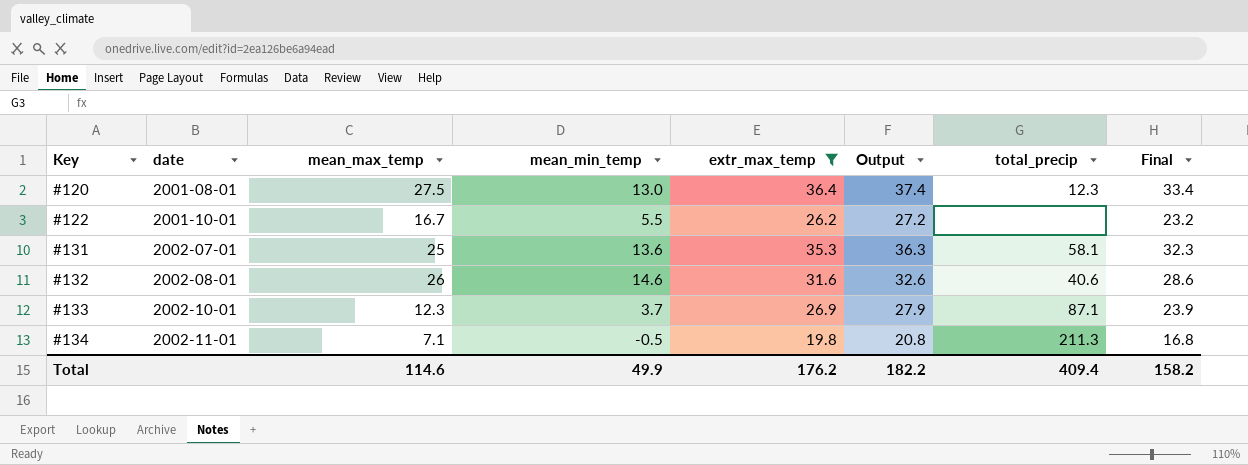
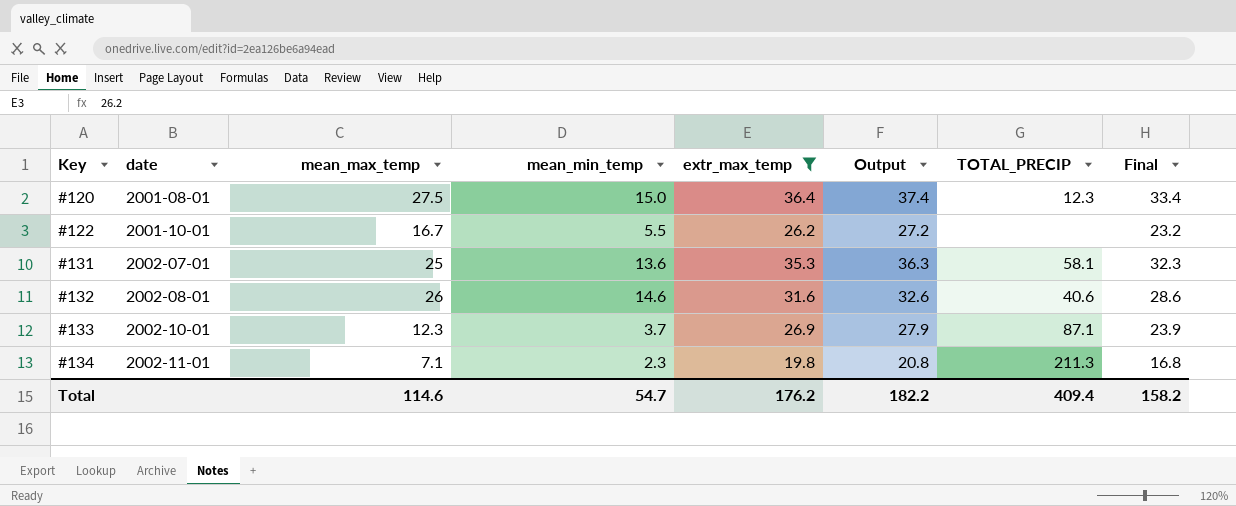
column name: total_precip -> TOTAL_PRECIP
#120 | mean_min_temp: 13.0 -> 15.0
#134 | mean_min_temp: -0.5 -> 2.3
Total | mean_min_temp: 49.9 -> 54.7

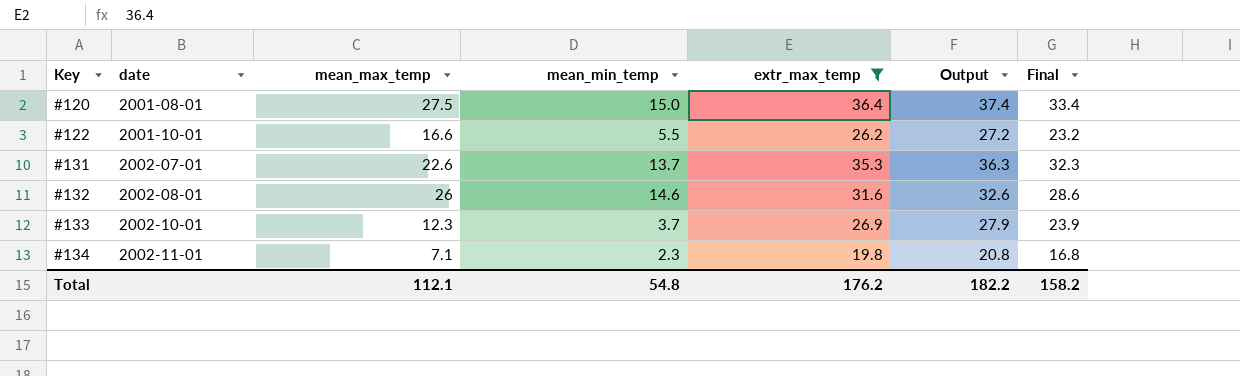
column TOTAL_PRECIP | position: 7 -> none
#122 | mean_max_temp: 16.7 -> 16.6
#131 | mean_max_temp: 25 -> 22.6
#131 | mean_min_temp: 13.6 -> 13.7
Total | mean_max_temp: 114.6 -> 112.1
Total | mean_min_temp: 54.7 -> 54.8

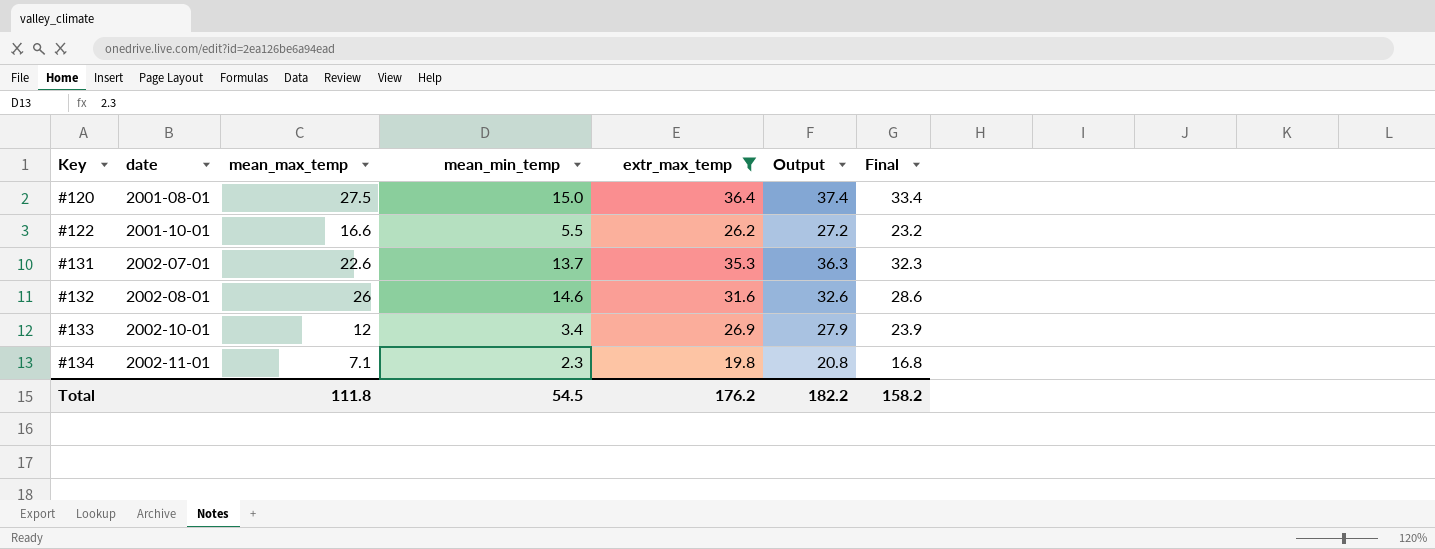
#133 | mean_max_temp: 12.3 -> 12
#133 | mean_min_temp: 3.7 -> 3.4
Total | mean_max_temp: 112.1 -> 111.8
Total | mean_min_temp: 54.8 -> 54.5

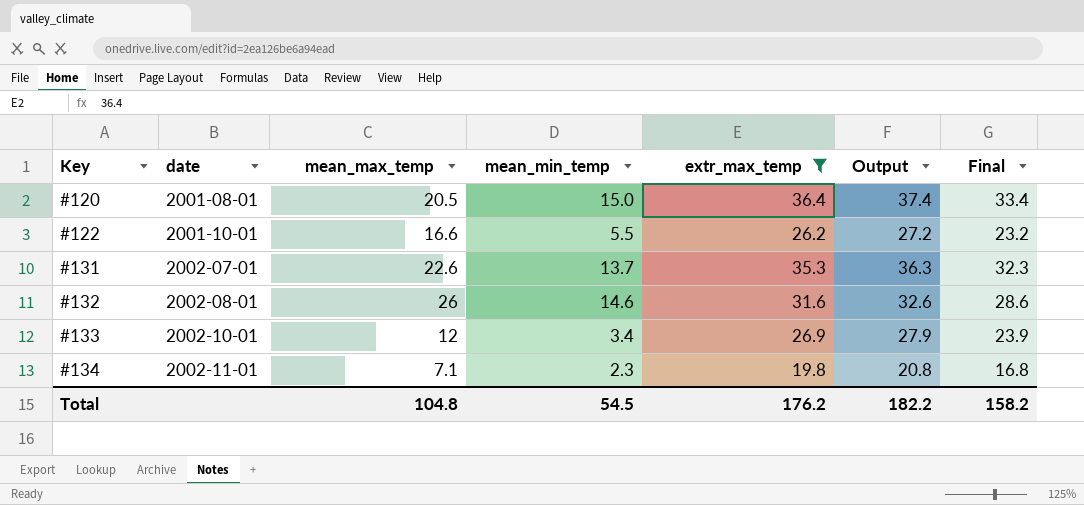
#120 | mean_max_temp: 27.5 -> 20.5
Total | mean_max_temp: 111.8 -> 104.8

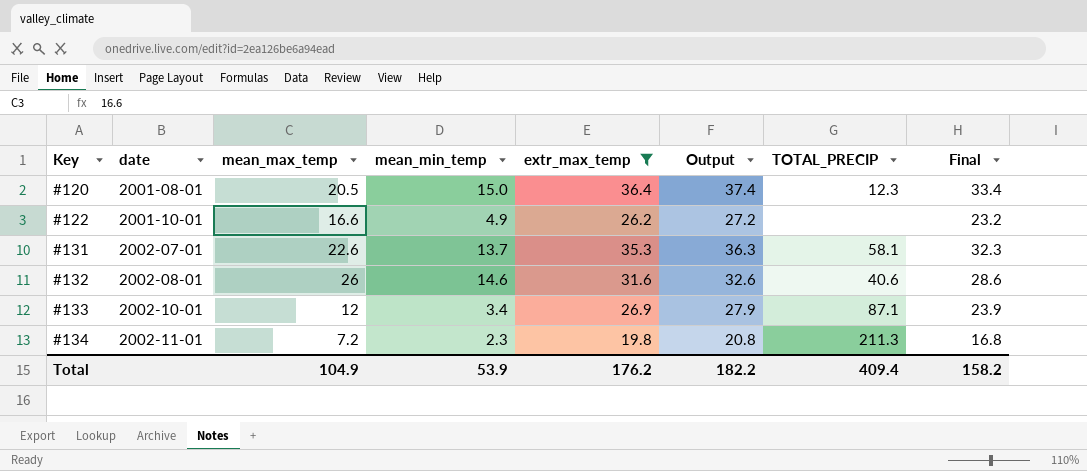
column TOTAL_PRECIP | position: none -> 7
#122 | mean_min_temp: 5.5 -> 4.9
#134 | mean_max_temp: 7.1 -> 7.2
Total | mean_max_temp: 104.8 -> 104.9
Total | mean_min_temp: 54.5 -> 53.9

